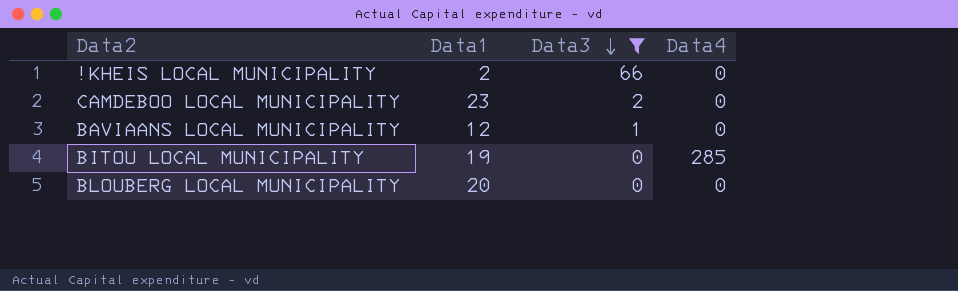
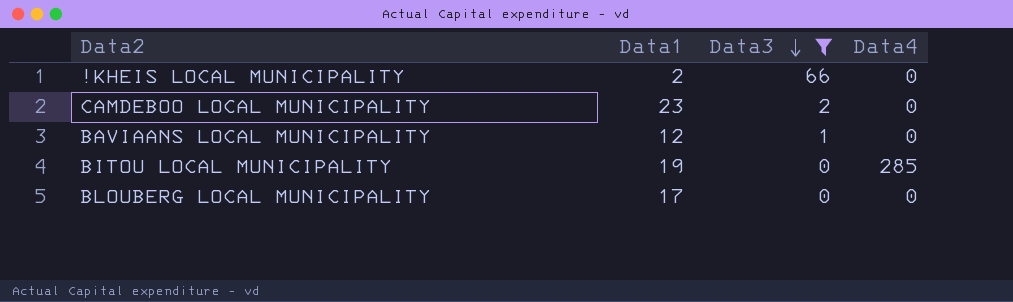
BLOUBERG LOCAL MUNICIPALITY | Data1: 20 -> 17

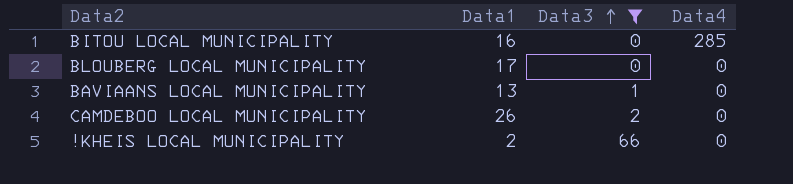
row order: Data3 descending -> Data3 ascending
BITOU LOCAL MUNICIPALITY | Data1: 19 -> 16
BAVIAANS LOCAL MUNICIPALITY | Data1: 12 -> 13
CAMDEBOO LOCAL MUNICIPALITY | Data1: 23 -> 26

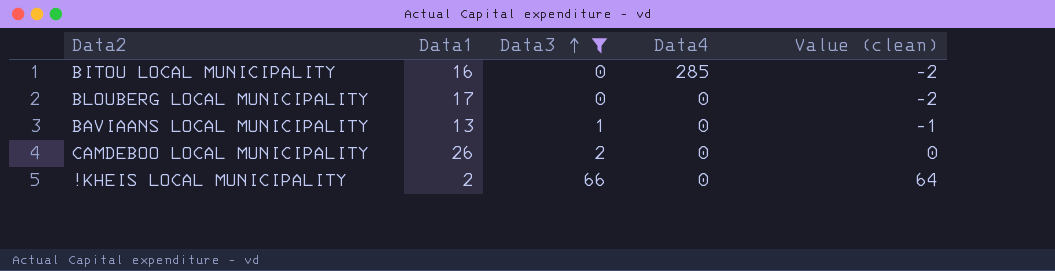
column Value (clean) | formula: none -> [Data3] - 2

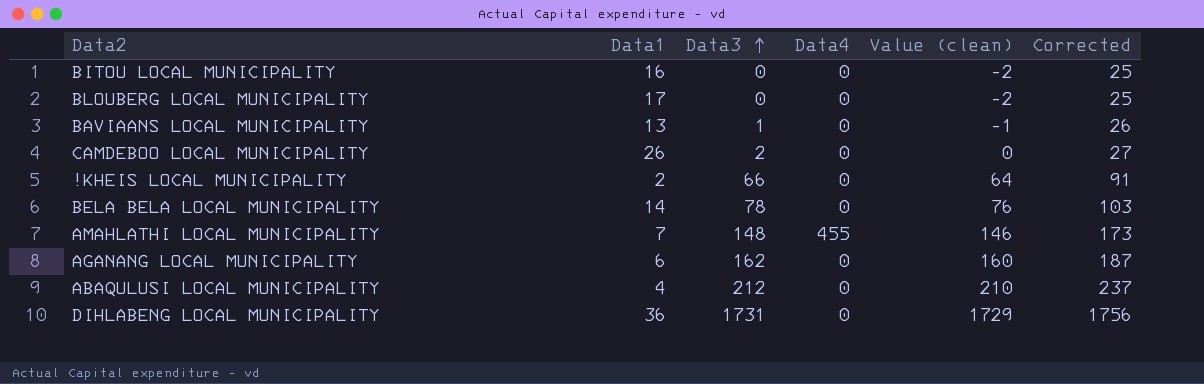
filter: Data3 <= 66 -> none
column Corrected | formula: none -> [Data3] + 25
BITOU LOCAL MUNICIPALITY | Data4: 285 -> 0

